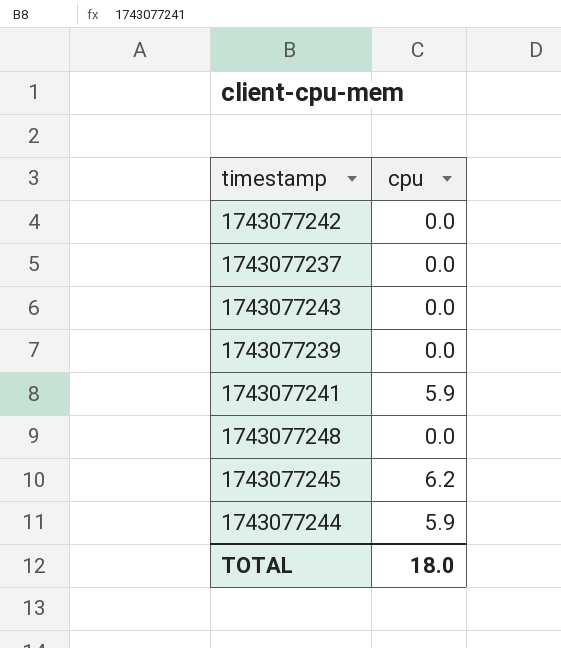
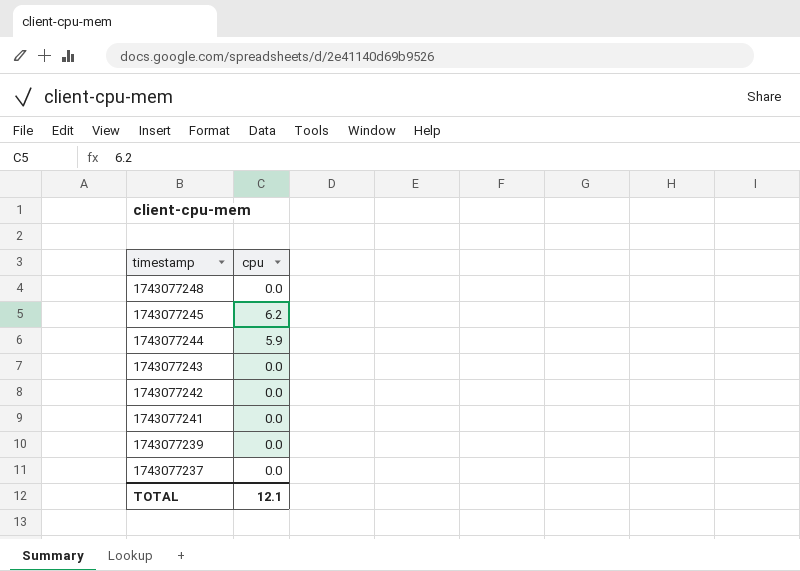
row order: none -> timestamp descending
1743077241 | cpu: 5.9 -> 0.0
TOTAL | cpu: 18.0 -> 12.1

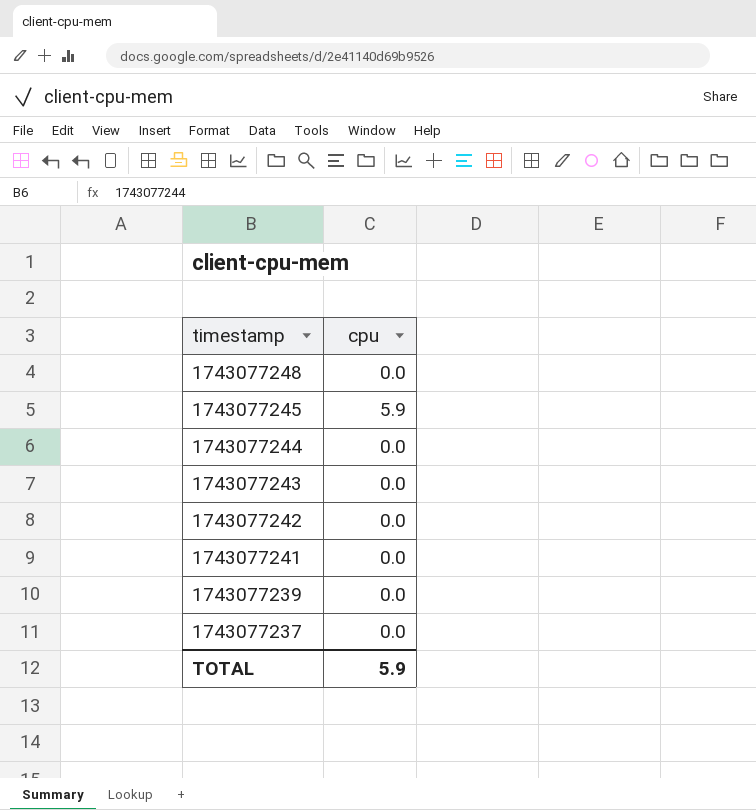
1743077245 | cpu: 6.2 -> 5.9
1743077244 | cpu: 5.9 -> 0.0
TOTAL | cpu: 12.1 -> 5.9

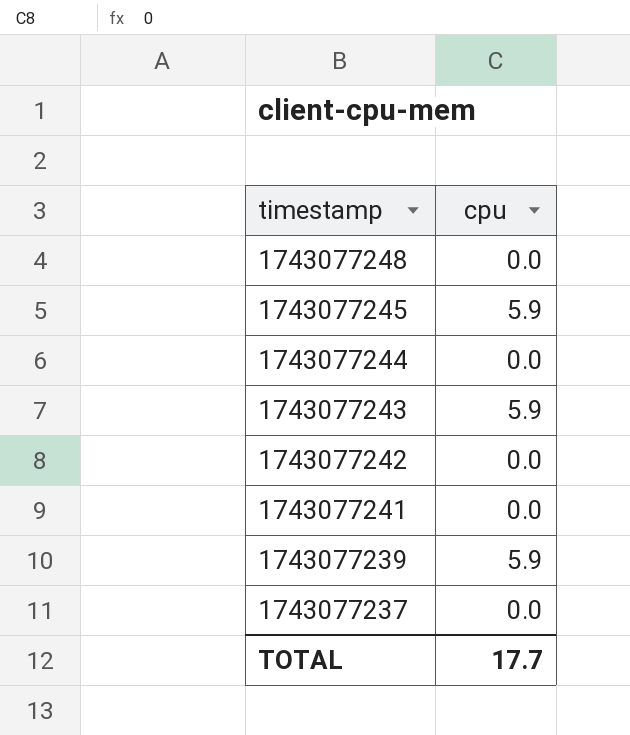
1743077243 | cpu: 0.0 -> 5.9
1743077239 | cpu: 0.0 -> 5.9
TOTAL | cpu: 5.9 -> 17.7

